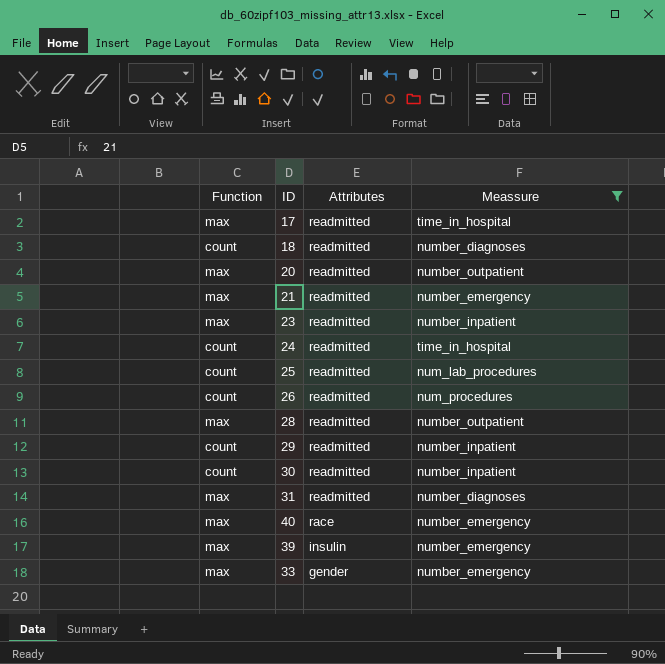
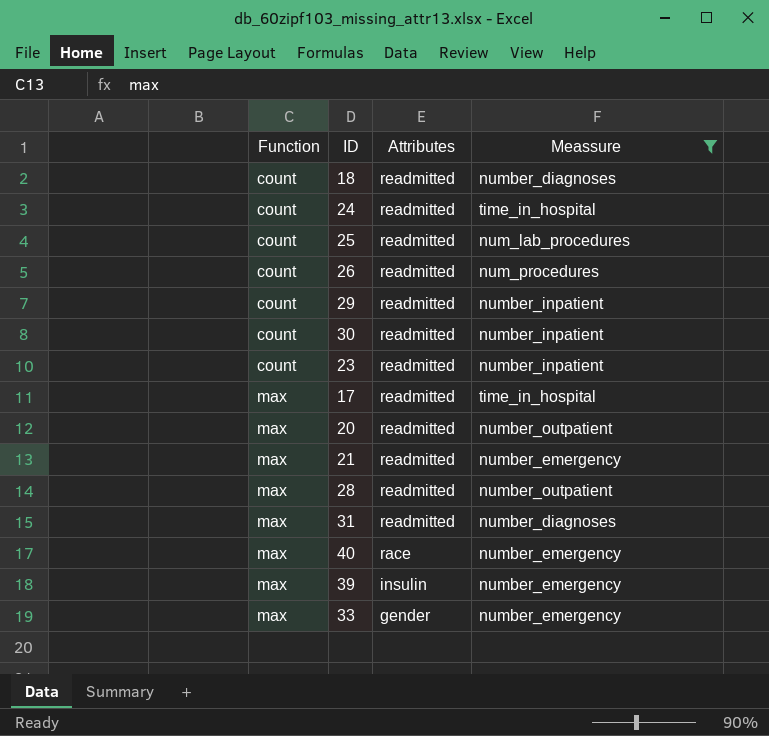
row order: Attributes descending -> Function ascending
23 | Function: max -> count

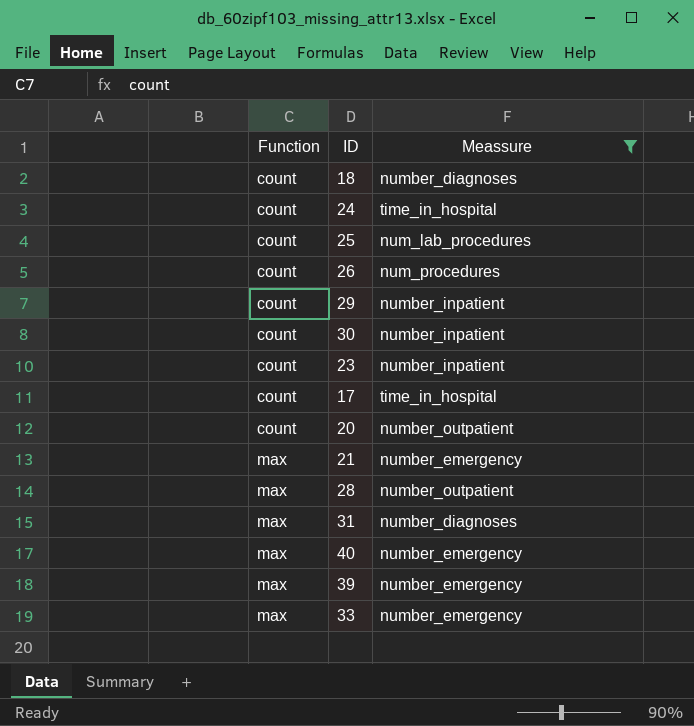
column Attributes | position: 3 -> none
17 | Function: max -> count
20 | Function: max -> count

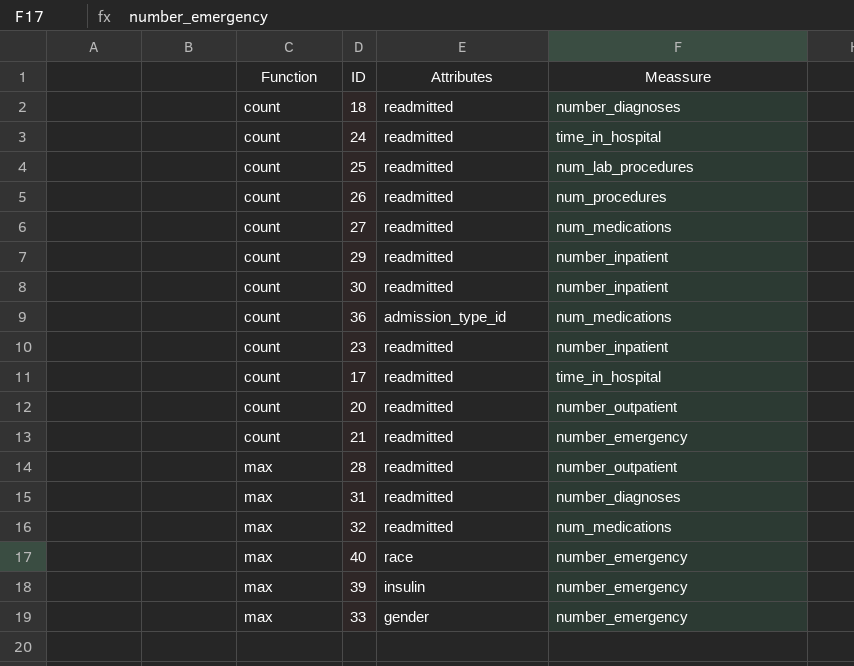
filter: Meassure != num_medications -> none
column Attributes | position: none -> 3
21 | Function: max -> count

